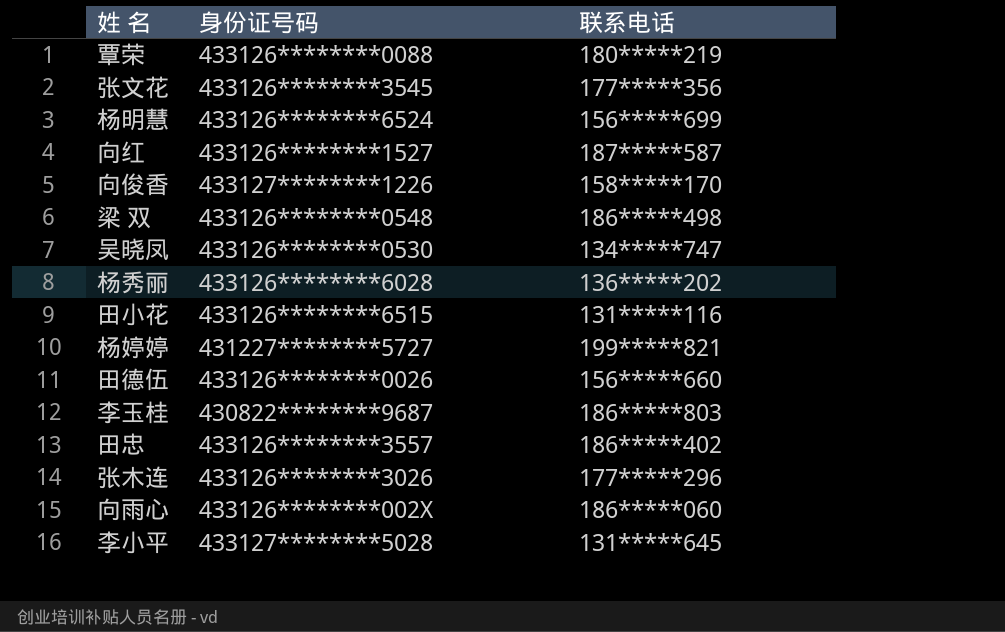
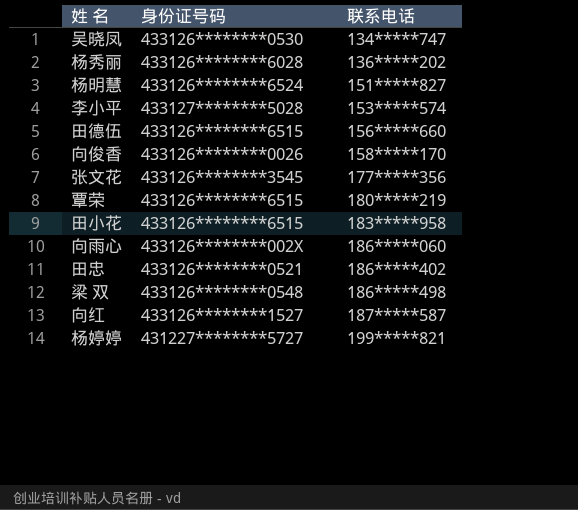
row order: none -> 联系电话 ascending
row 李玉桂: 430822********9687 | 186*****803 -> none
row 张木连: 433126********3026 | 177*****296 -> none
杨明慧 | 联系电话: 156*****699 -> 151*****827
李小平 | 联系电话: 131*****645 -> 153*****574
田德伍 | 身份证号码: 433126********0026 -> 433126********6515
向俊香 | 身份证号码: 433127********1226 -> 433126********0026
覃荣 | 身份证号码: 433126********0088 -> 433126********6515
田小花 | 联系电话: 131*****116 -> 183*****958
田忠 | 身份证号码: 433126********3557 -> 433126********0521

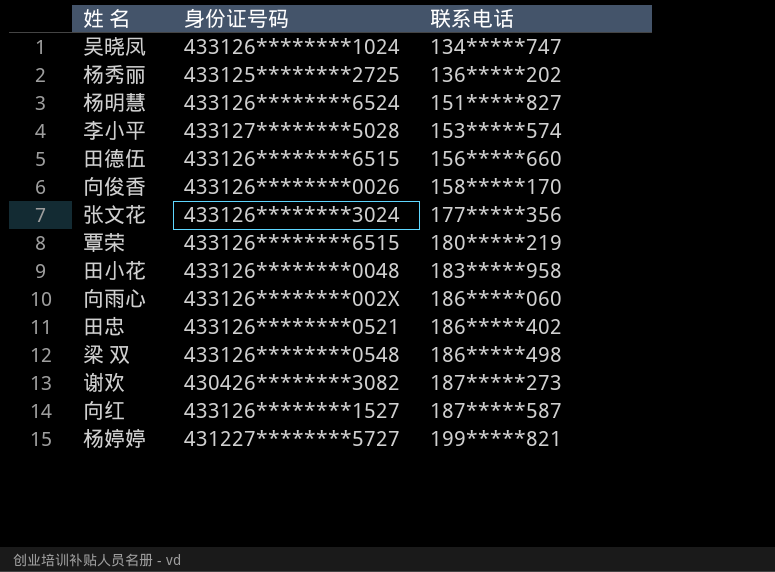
吴晓凤 | 身份证号码: 433126********0530 -> 433126********1024
杨秀丽 | 身份证号码: 433126********6028 -> 433125********2725
张文花 | 身份证号码: 433126********3545 -> 433126********3024
田小花 | 身份证号码: 433126********6515 -> 433126********0048
row 谢欢: none -> 430426********3082 | 187*****273

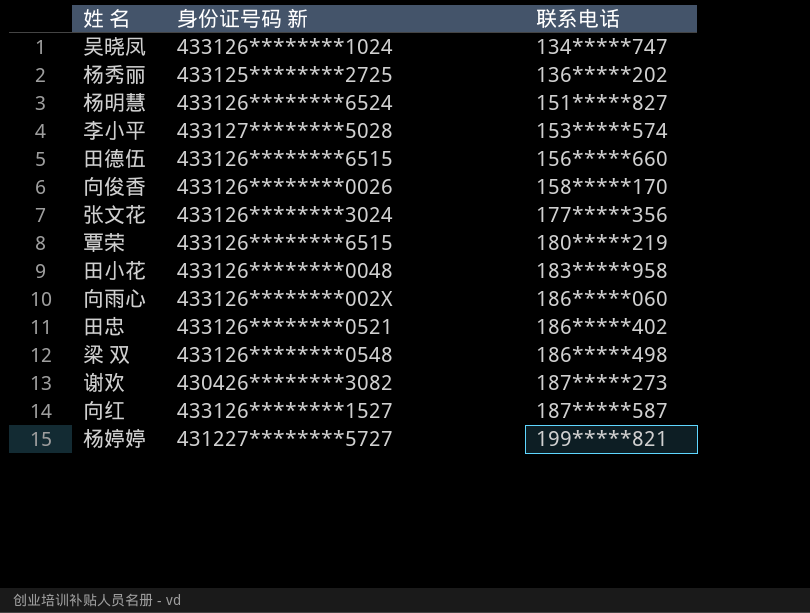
column name: 身份证号码 -> 身份证号码 新

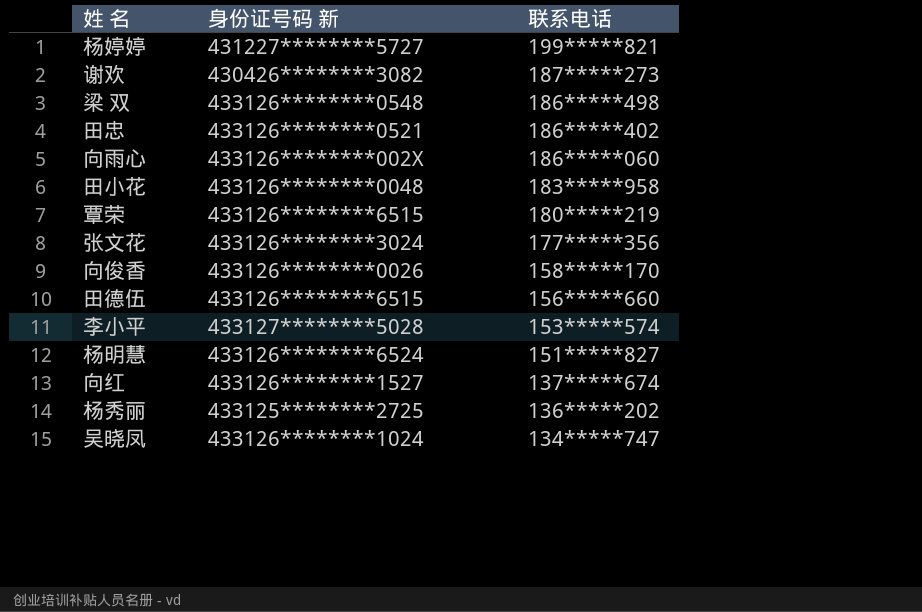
row order: 联系电话 ascending -> 联系电话 descending
向红 | 联系电话: 187*****587 -> 137*****674

